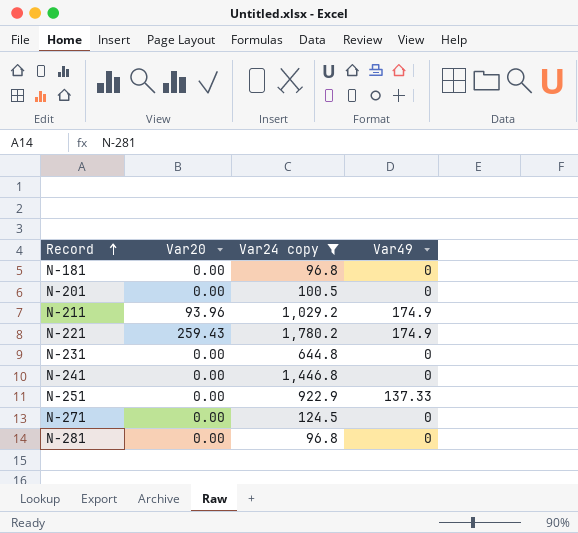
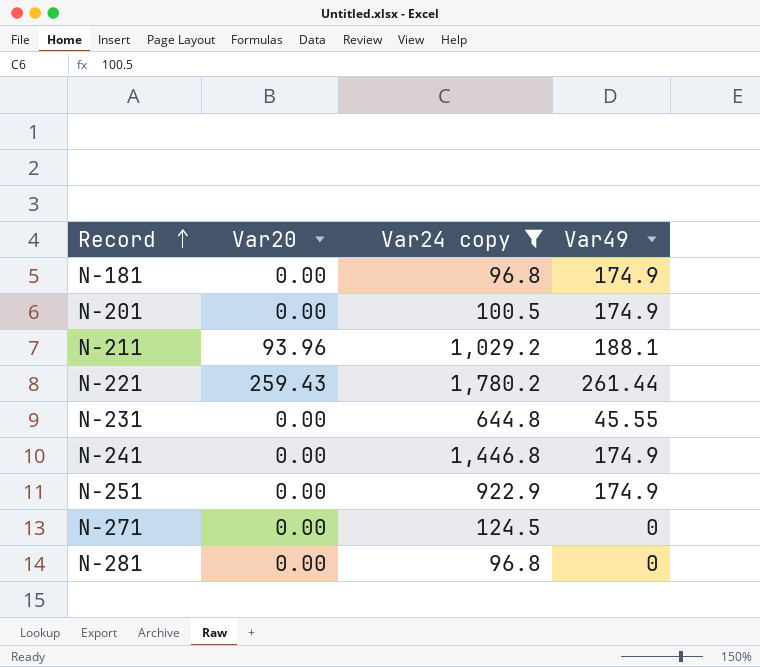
N-181 | Var49: 0 -> 174.9
N-201 | Var49: 0 -> 174.9
N-211 | Var49: 174.9 -> 188.1
N-221 | Var49: 174.9 -> 261.44
N-231 | Var49: 0 -> 45.55
N-241 | Var49: 0 -> 174.9
N-251 | Var49: 137.33 -> 174.9

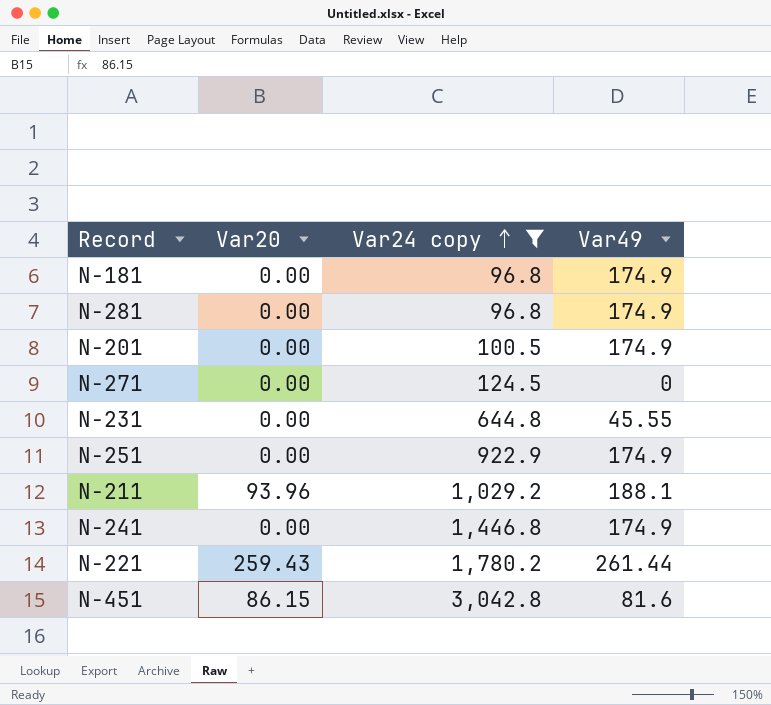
row order: Record ascending -> Var24 copy ascending
N-281 | Var49: 0 -> 174.9
row N-451: none -> 86.15 | 3,042.8 | 81.6

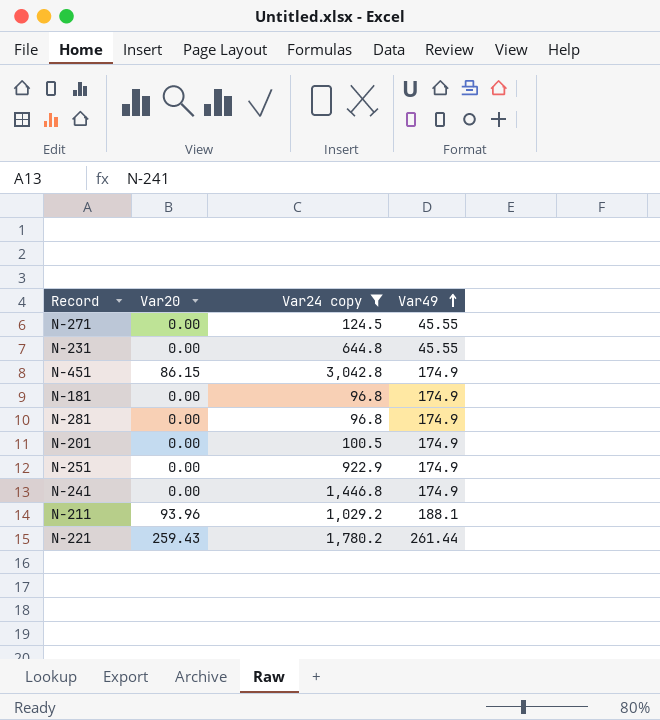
row order: Var24 copy ascending -> Var49 ascending
N-271 | Var49: 0 -> 45.55
N-451 | Var49: 81.6 -> 174.9

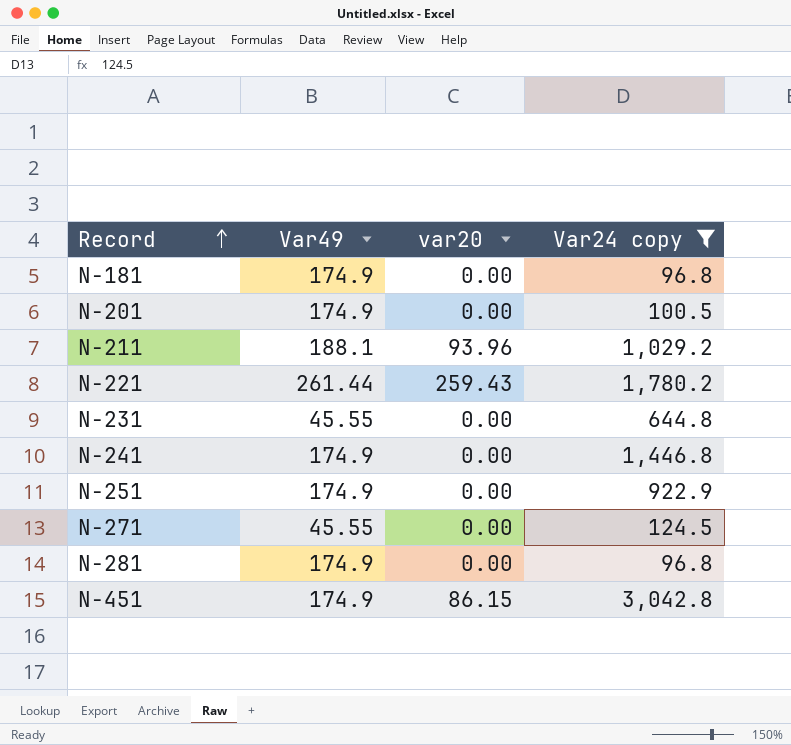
row order: Var49 ascending -> Record ascending
column Var49 | position: 4 -> 2
column name: Var20 -> var20

